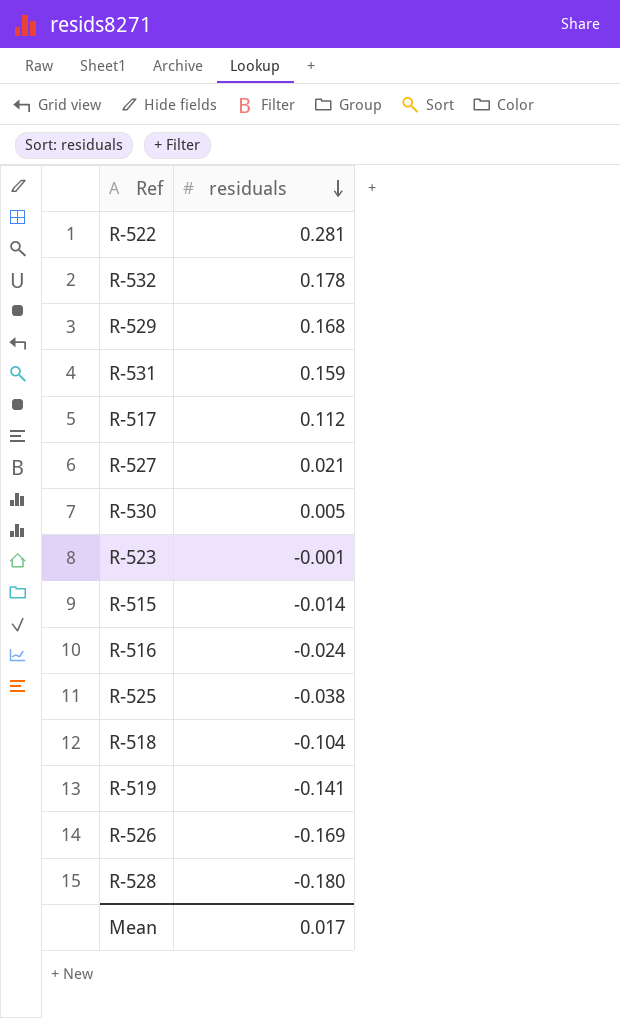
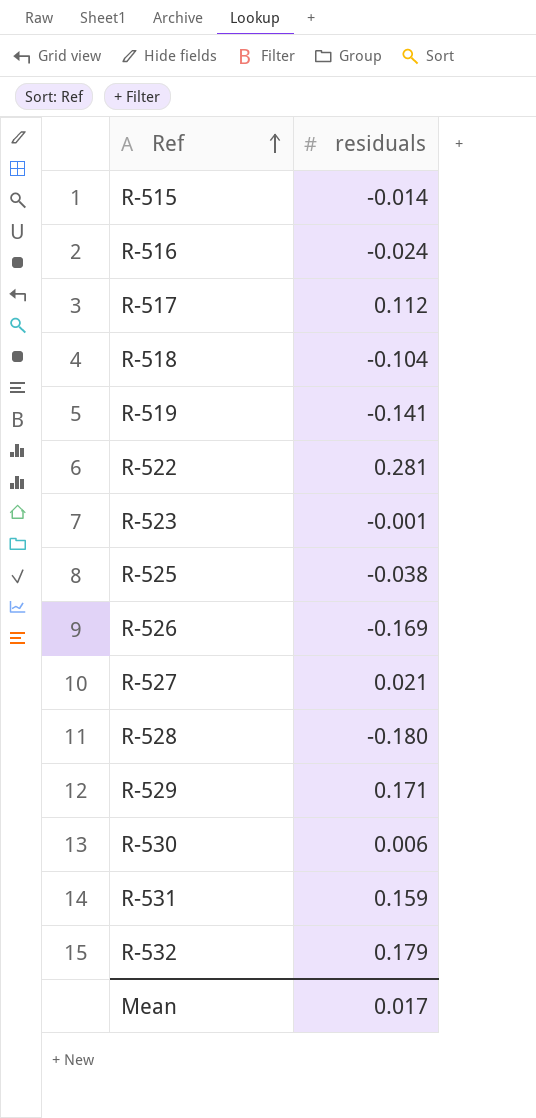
row order: residuals descending -> Ref ascending
R-529 | residuals: 0.168 -> 0.171
R-530 | residuals: 0.005 -> 0.006
R-532 | residuals: 0.178 -> 0.179

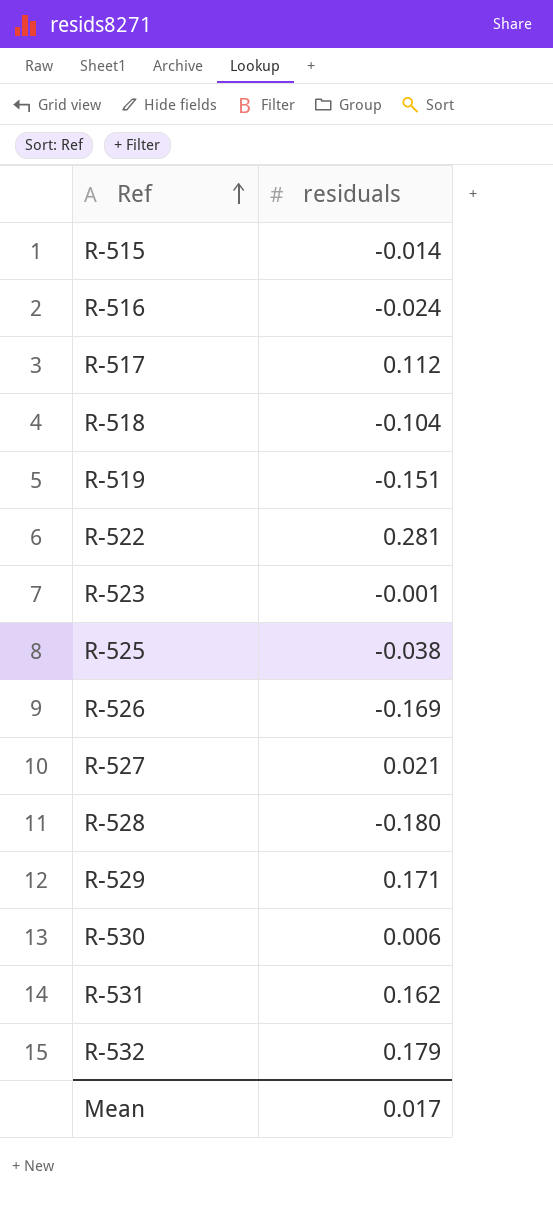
R-519 | residuals: -0.141 -> -0.151
R-531 | residuals: 0.159 -> 0.162

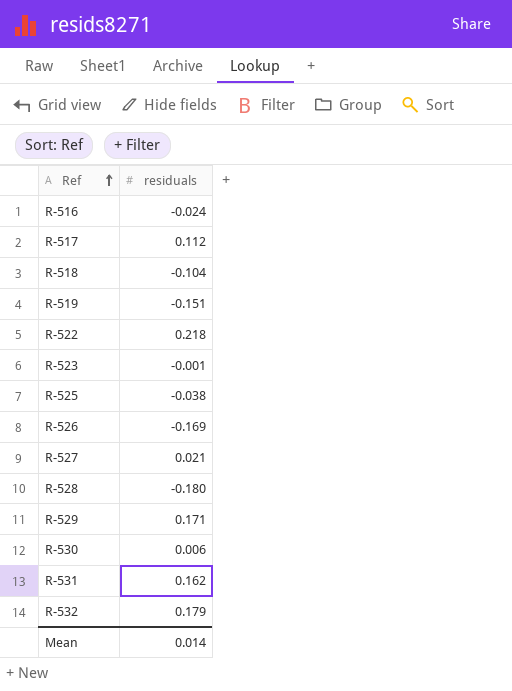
row R-515: -0.014 -> none
R-522 | residuals: 0.281 -> 0.218
Mean | residuals: 0.017 -> 0.014

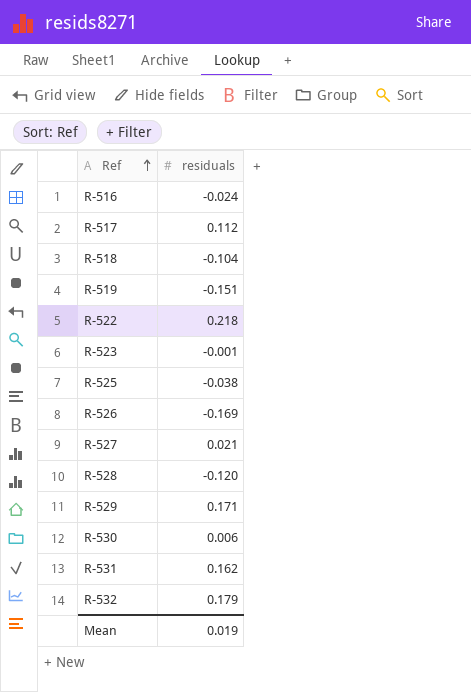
R-528 | residuals: -0.180 -> -0.120
Mean | residuals: 0.014 -> 0.019

